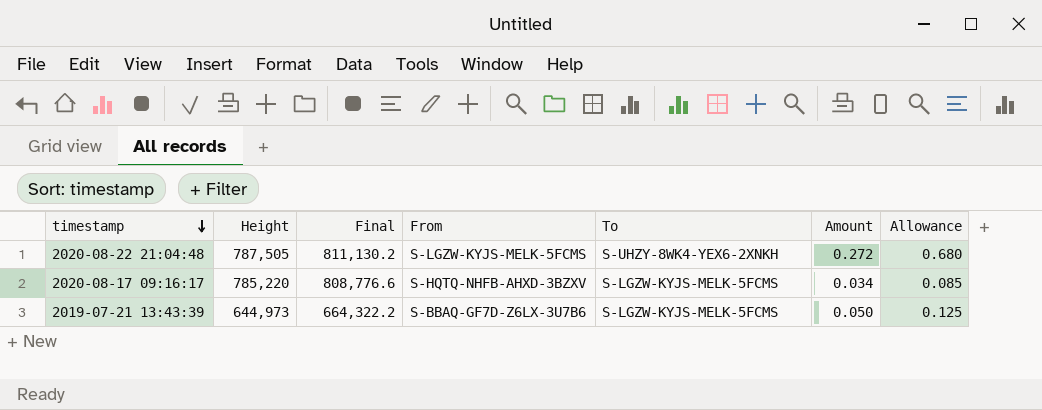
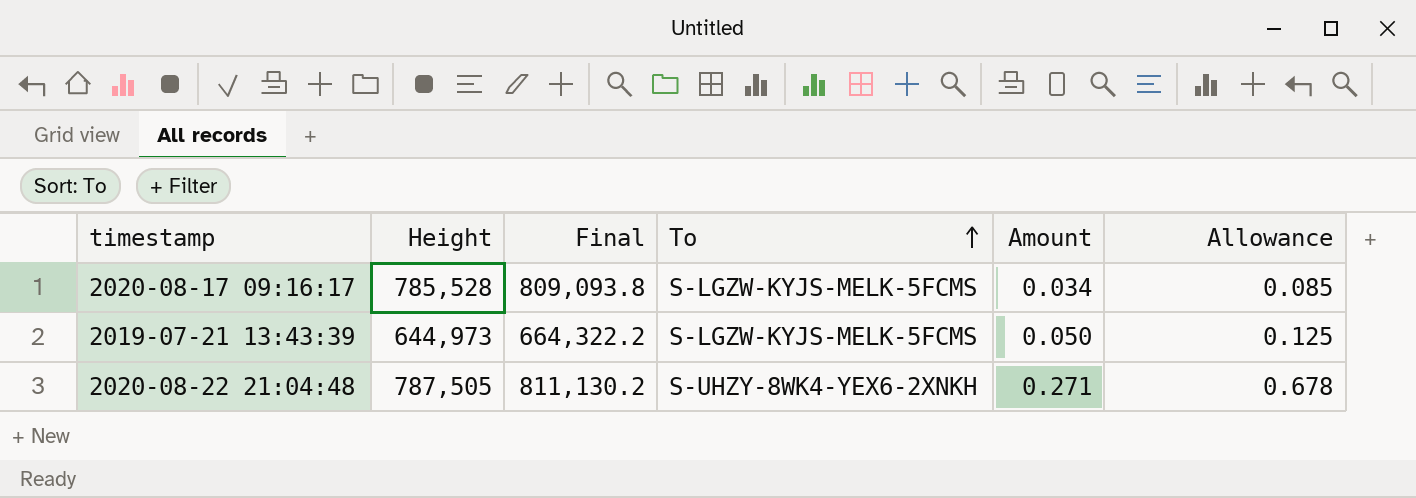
row order: timestamp descending -> To ascending
column From | position: 4 -> none
2020-08-17 09:16:17 | Height: 785,220 -> 785,528
2020-08-17 09:16:17 | Final: 808,776.6 -> 809,093.8
2020-08-22 21:04:48 | Amount: 0.272 -> 0.271
2020-08-22 21:04:48 | Allowance: 0.680 -> 0.678

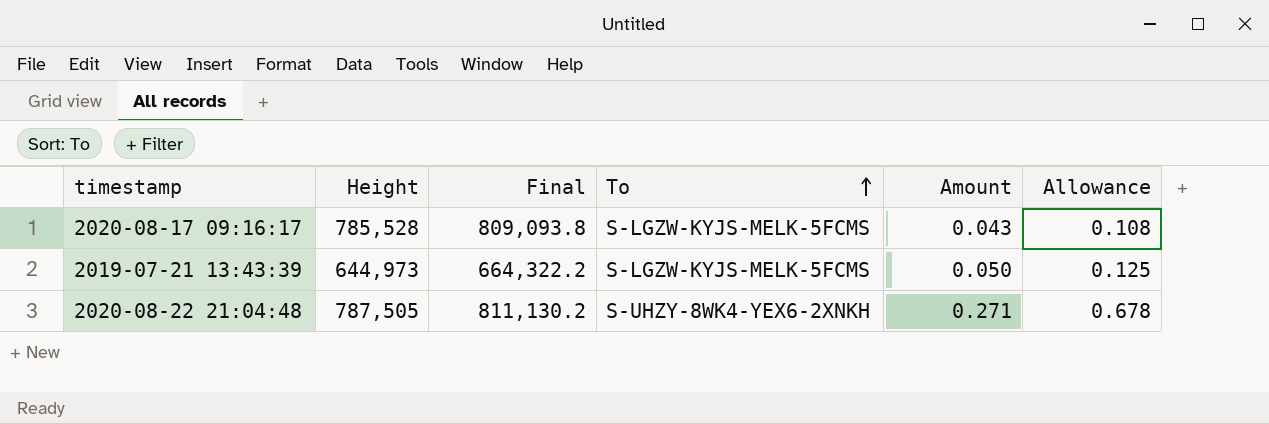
2020-08-17 09:16:17 | Amount: 0.034 -> 0.043
2020-08-17 09:16:17 | Allowance: 0.085 -> 0.108

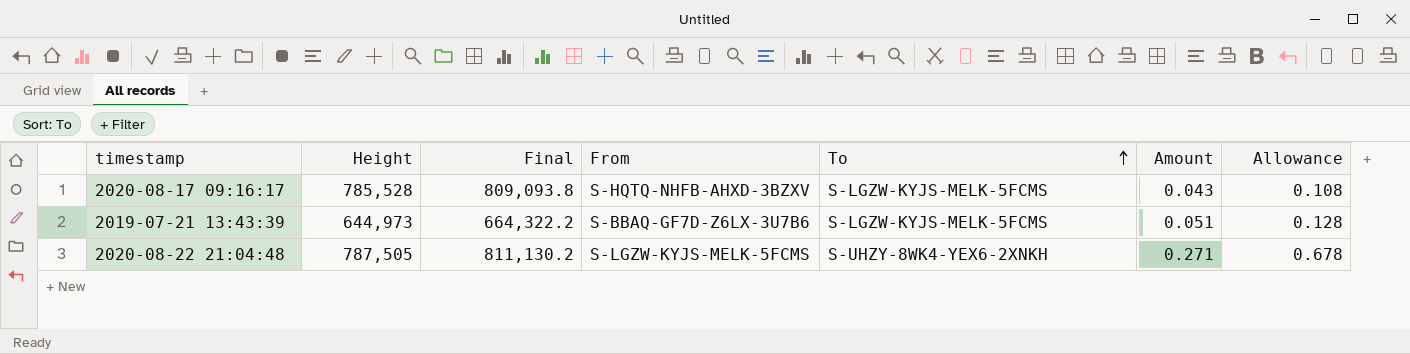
column From | position: none -> 4
2019-07-21 13:43:39 | Amount: 0.050 -> 0.051
2019-07-21 13:43:39 | Allowance: 0.125 -> 0.128

